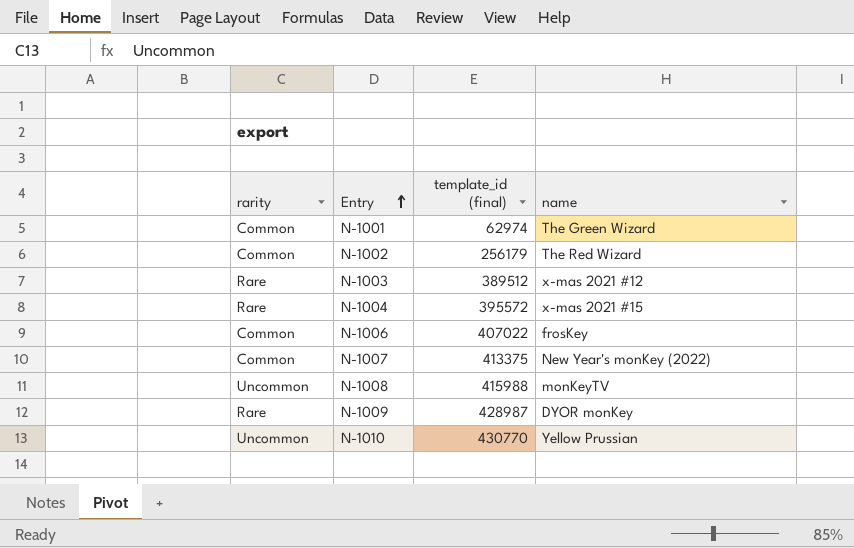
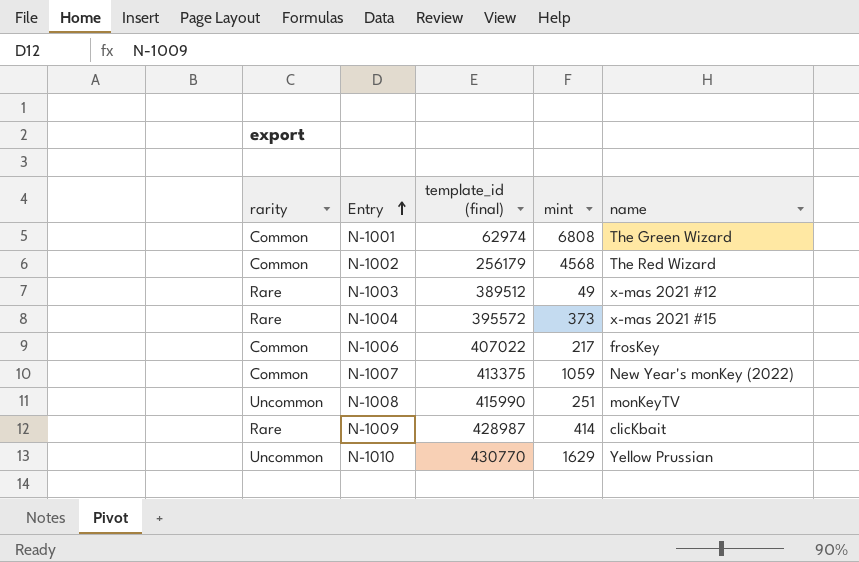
column mint | position: none -> 4
N-1008 | template_id (final): 415988 -> 415990
N-1009 | name: DYOR monKey -> clicKbait

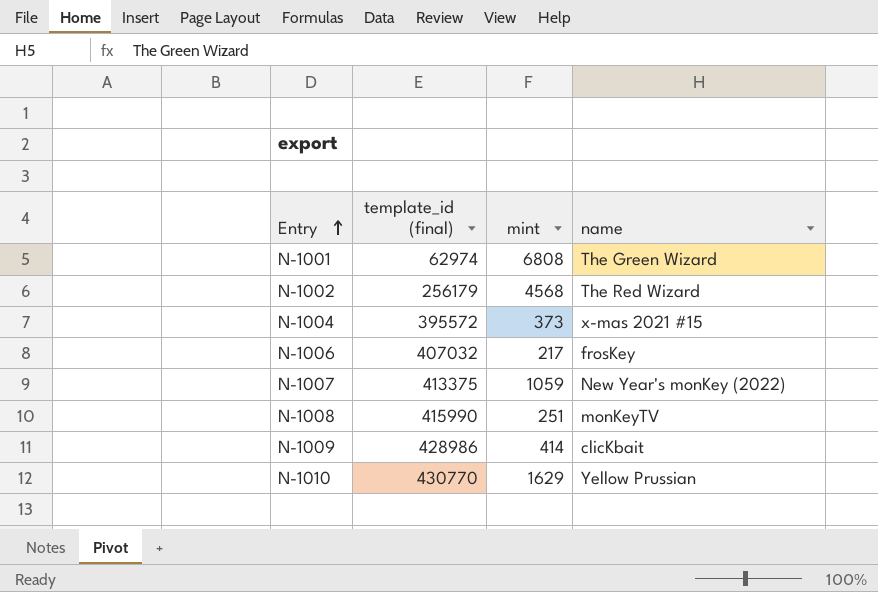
column rarity | position: 1 -> none
row N-1003: Rare | 389512 | 49 | x-mas 2021 #12 -> none
N-1006 | template_id (final): 407022 -> 407032
N-1009 | template_id (final): 428987 -> 428986

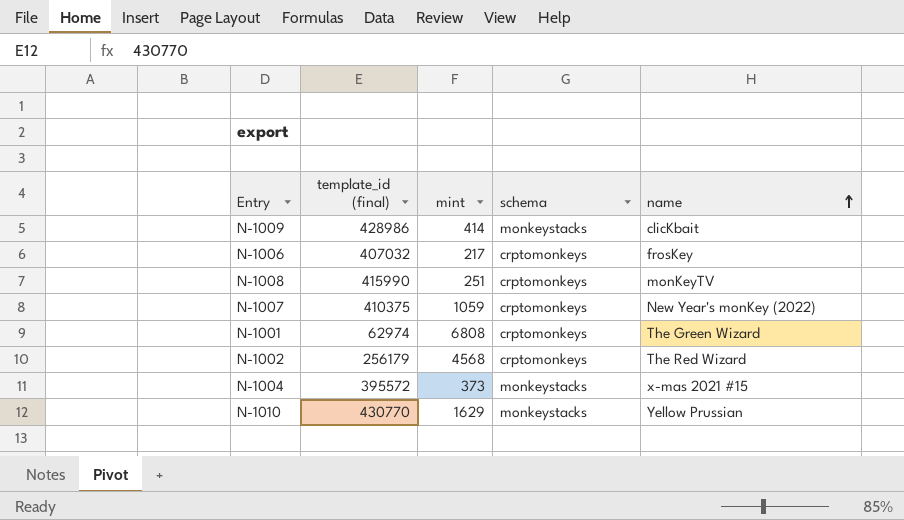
row order: Entry ascending -> name ascending
column schema | position: none -> 4
N-1007 | template_id (final): 413375 -> 410375

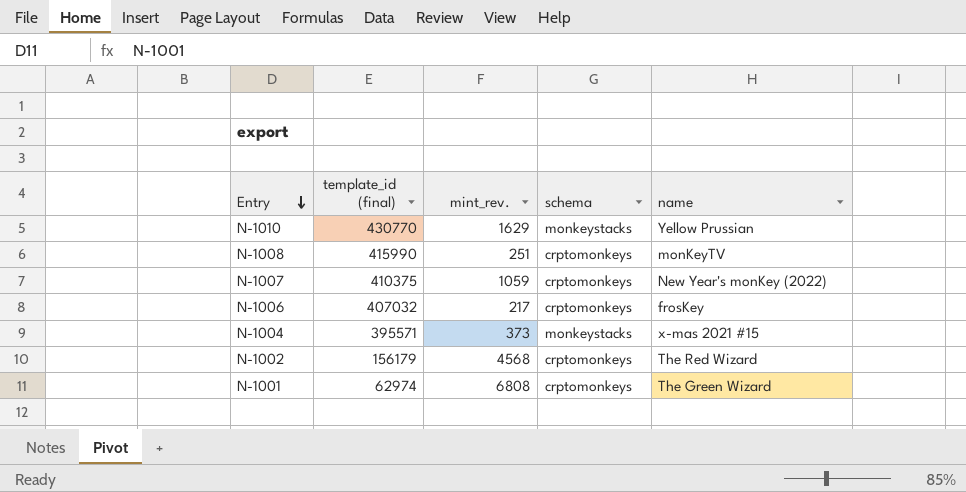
row order: name ascending -> Entry descending
column name: mint -> mint_rev.
row N-1009: 428986 | 414 | monkeystacks | clicKbait -> none
N-1004 | template_id (final): 395572 -> 395571
N-1002 | template_id (final): 256179 -> 156179

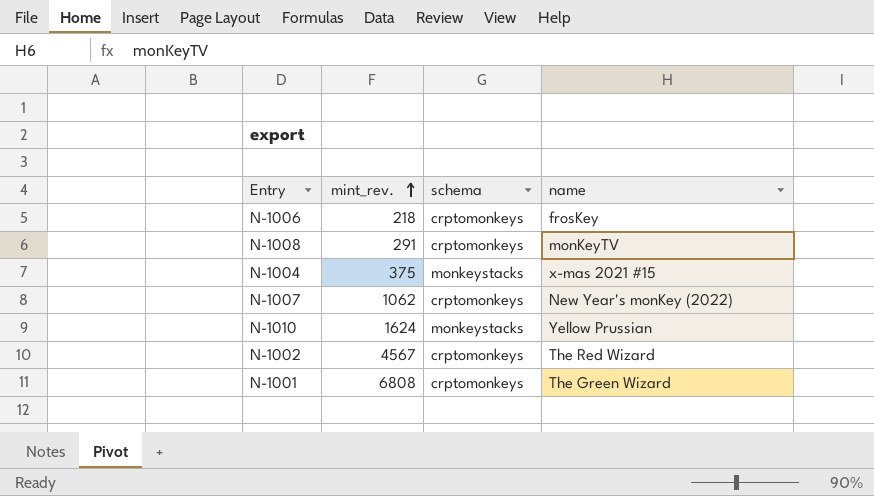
row order: Entry descending -> mint_rev. ascending
column template_id (final) | position: 2 -> none
N-1006 | mint_rev.: 217 -> 218
N-1008 | mint_rev.: 251 -> 291
N-1004 | mint_rev.: 373 -> 375
N-1007 | mint_rev.: 1059 -> 1062
N-1010 | mint_rev.: 1629 -> 1624
N-1002 | mint_rev.: 4568 -> 4567

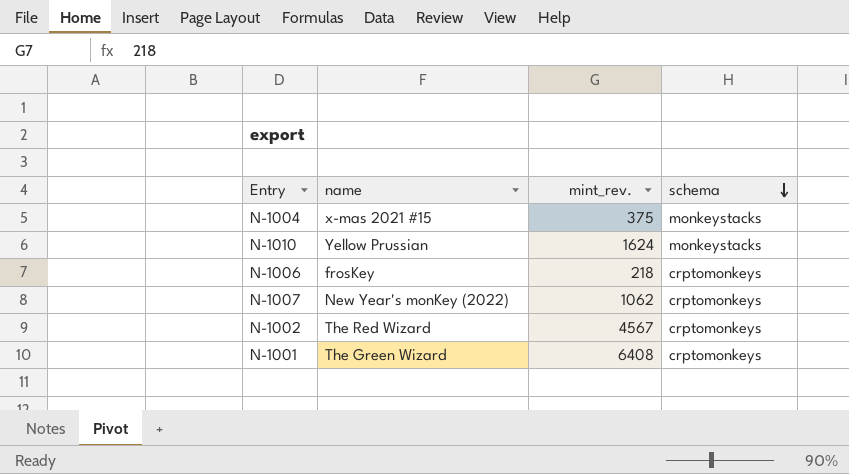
row order: mint_rev. ascending -> schema descending
column name | position: 4 -> 2
row N-1008: 291 | crptomonkeys | monKeyTV -> none
N-1001 | mint_rev.: 6808 -> 6408

